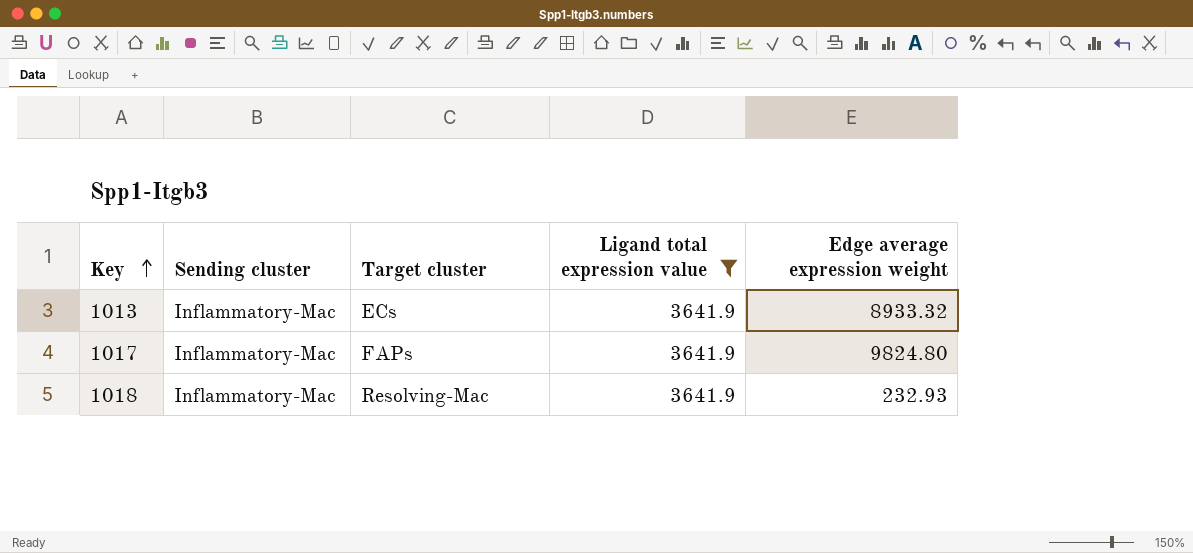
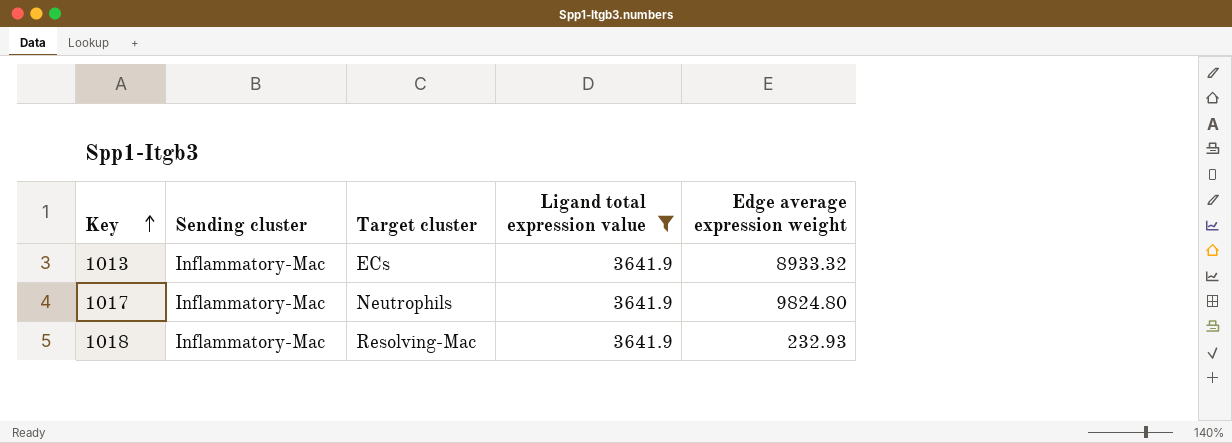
1017 | Target cluster: FAPs -> Neutrophils

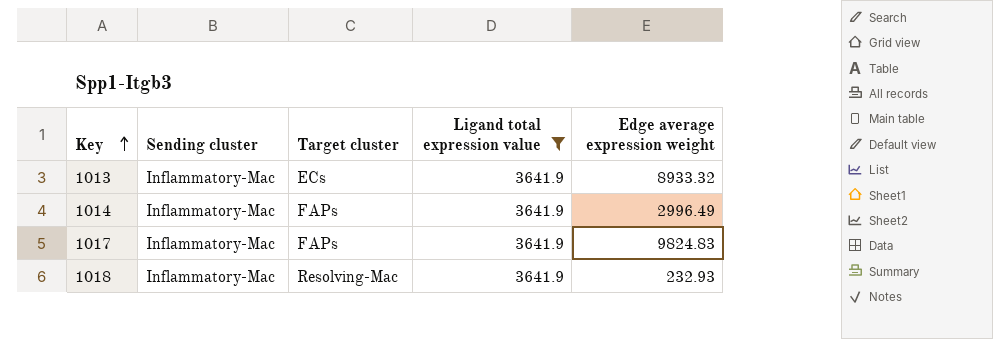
row 1014: none -> Inflammatory-Mac | FAPs | 3641.9 | 2996.49
1017 | Target cluster: Neutrophils -> FAPs
1017 | Edge average expression weight: 9824.80 -> 9824.83

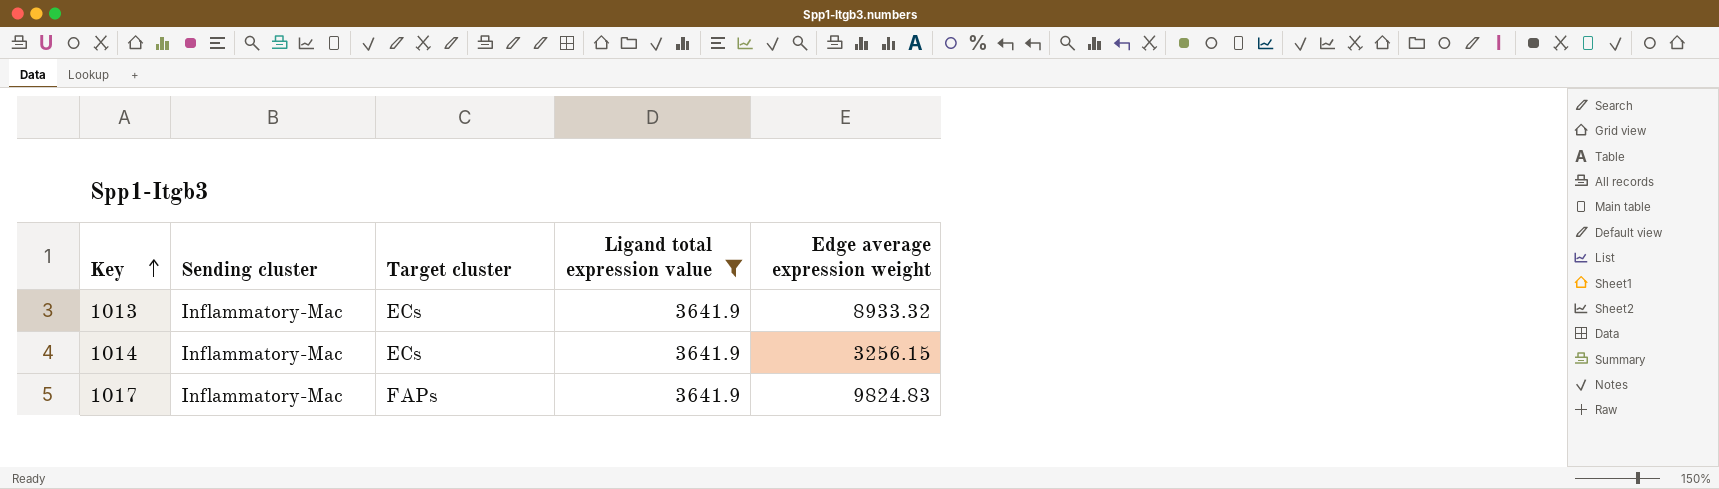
row 1018: Inflammatory-Mac | Resolving-Mac | 3641.9 | 232.93 -> none
1014 | Target cluster: FAPs -> ECs
1014 | Edge average expression weight: 2996.49 -> 3256.15

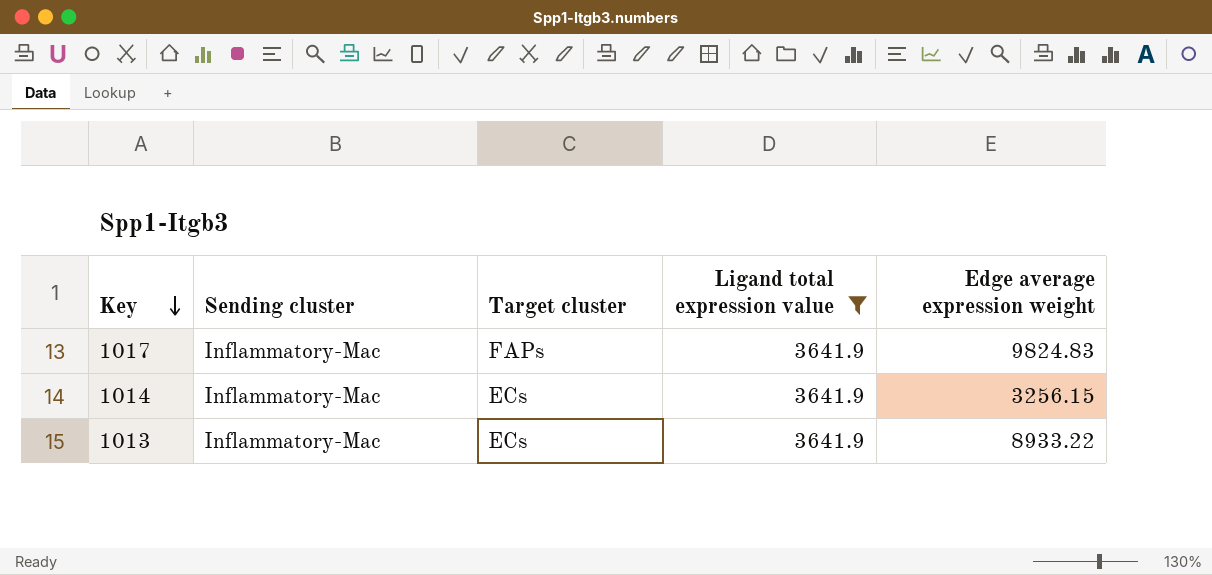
row order: Key ascending -> Key descending
1013 | Edge average expression weight: 8933.32 -> 8933.22

